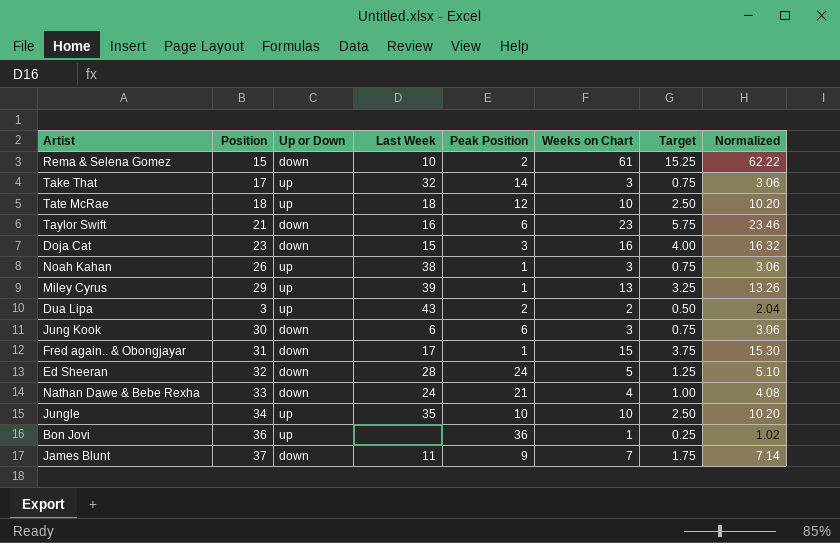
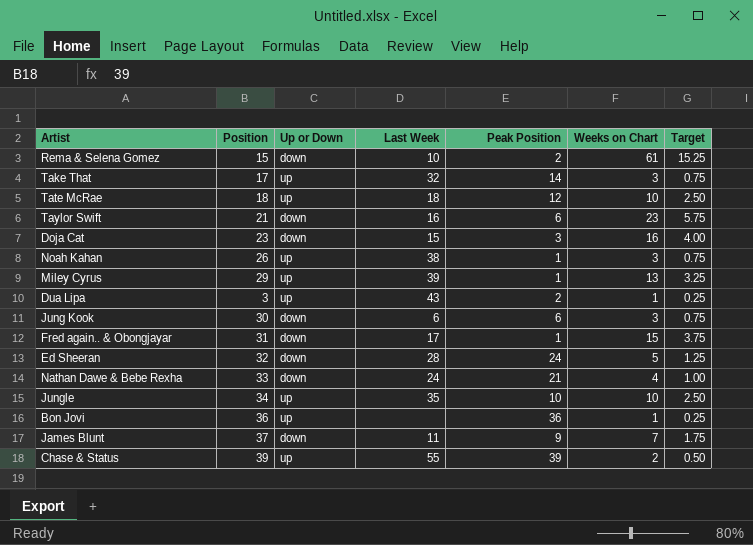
column Normalized | formula: [Weeks on Chart] * 1.02 -> none
Dua Lipa | Weeks on Chart: 2 -> 1
Dua Lipa | Target: 0.50 -> 0.25
row Chase & Status: none -> 39 | up | 55 | 39 | 2 | 0.50

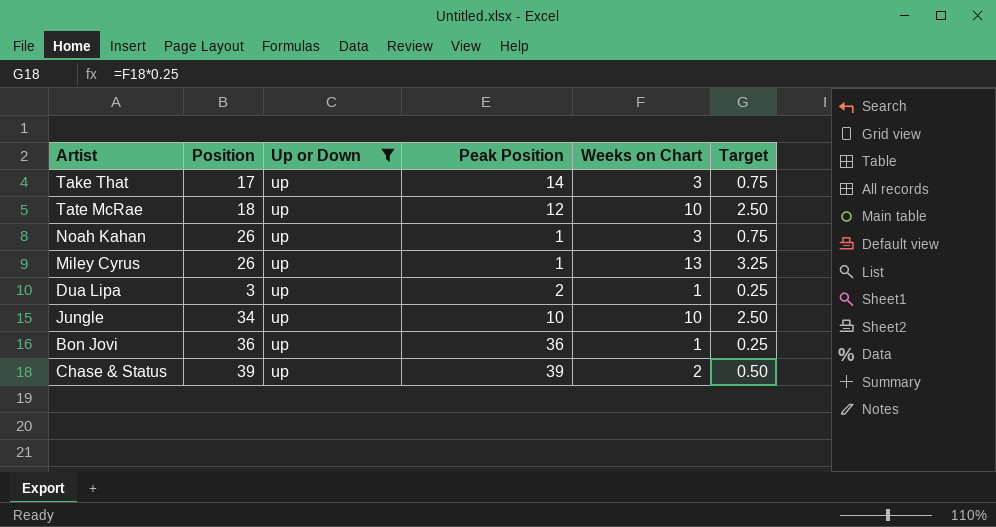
filter: none -> Up or Down = up
column Last Week | position: 4 -> none
Miley Cyrus | Position: 29 -> 26

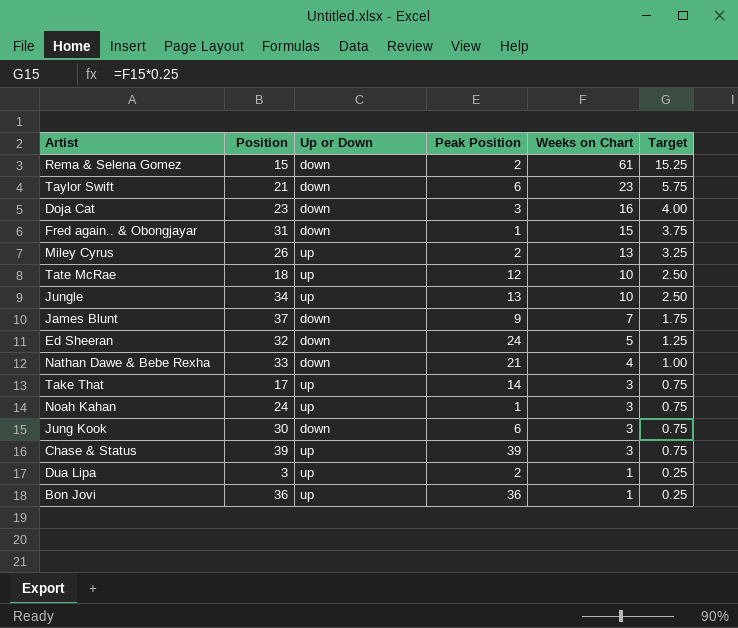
filter: Up or Down = up -> none
row order: none -> Weeks on Chart descending
Miley Cyrus | Peak Position: 1 -> 2
Jungle | Peak Position: 10 -> 13
Noah Kahan | Position: 26 -> 24
Chase & Status | Weeks on Chart: 2 -> 3
Chase & Status | Target: 0.50 -> 0.75

